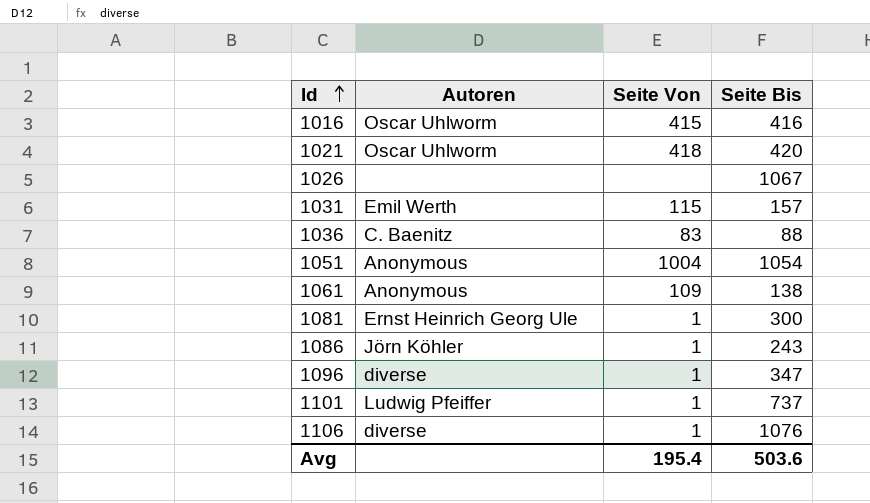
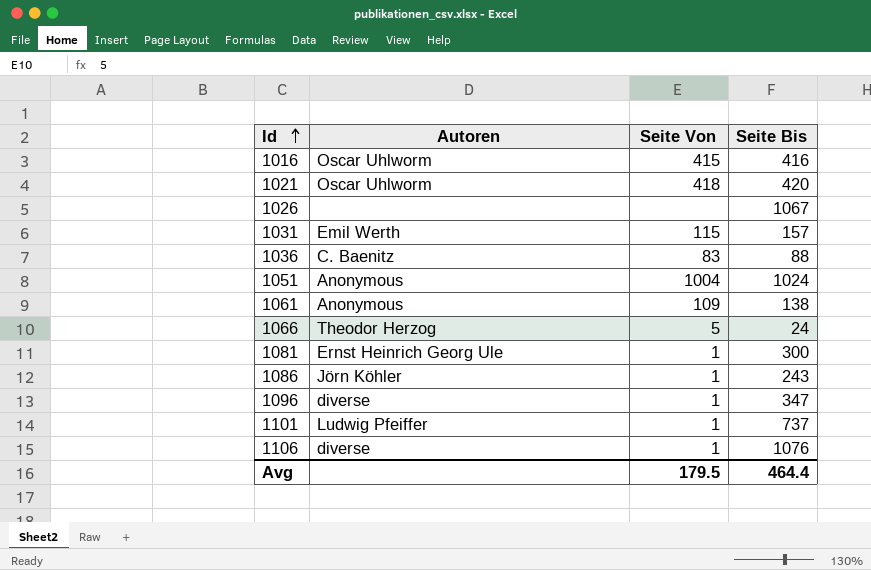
1051 | Seite Bis: 1054 -> 1024
row 1066: none -> Theodor Herzog | 5 | 24
Avg | Seite Von: 195.4 -> 179.5
Avg | Seite Bis: 503.6 -> 464.4

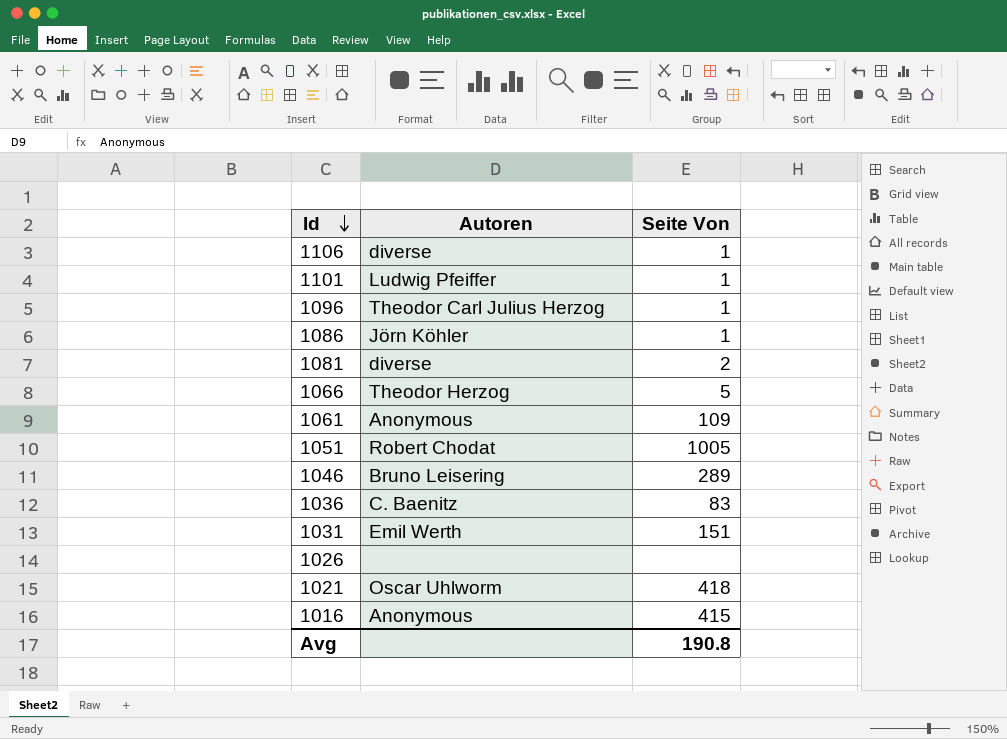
row order: Id ascending -> Id descending
column Seite Bis | position: 4 -> none
1096 | Autoren: diverse -> Theodor Carl Julius Herzog
1081 | Autoren: Ernst Heinrich Georg Ule -> diverse
1081 | Seite Von: 1 -> 2
1051 | Autoren: Anonymous -> Robert Chodat
1051 | Seite Von: 1004 -> 1005
row 1046: none -> Bruno Leisering | 289
1031 | Seite Von: 115 -> 151
1016 | Autoren: Oscar Uhlworm -> Anonymous
Avg | Seite Von: 179.5 -> 190.8

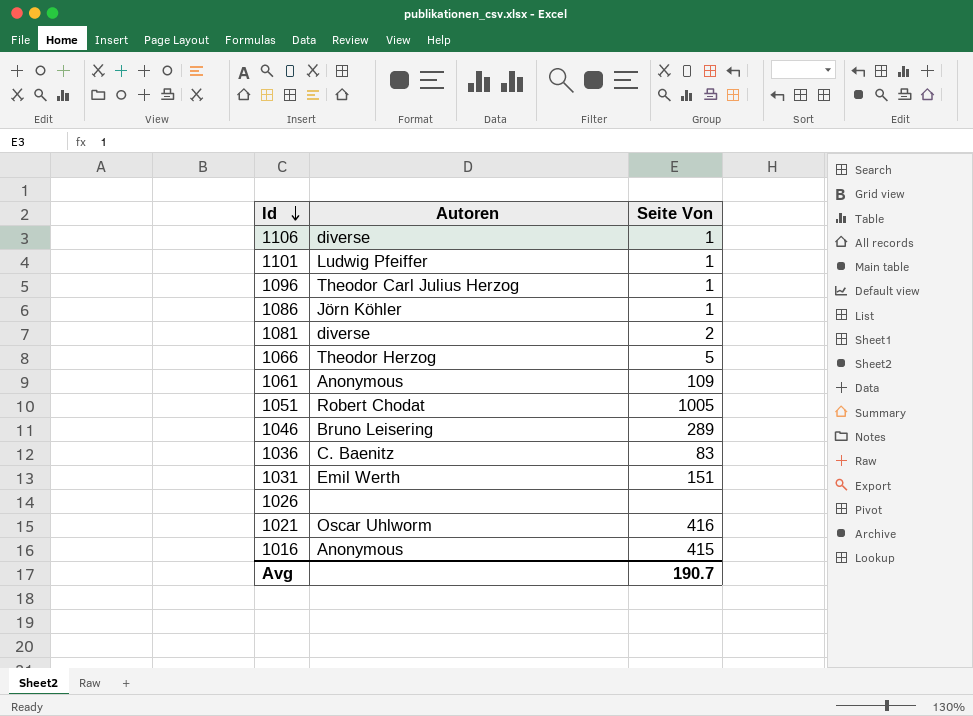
1021 | Seite Von: 418 -> 416
Avg | Seite Von: 190.8 -> 190.7

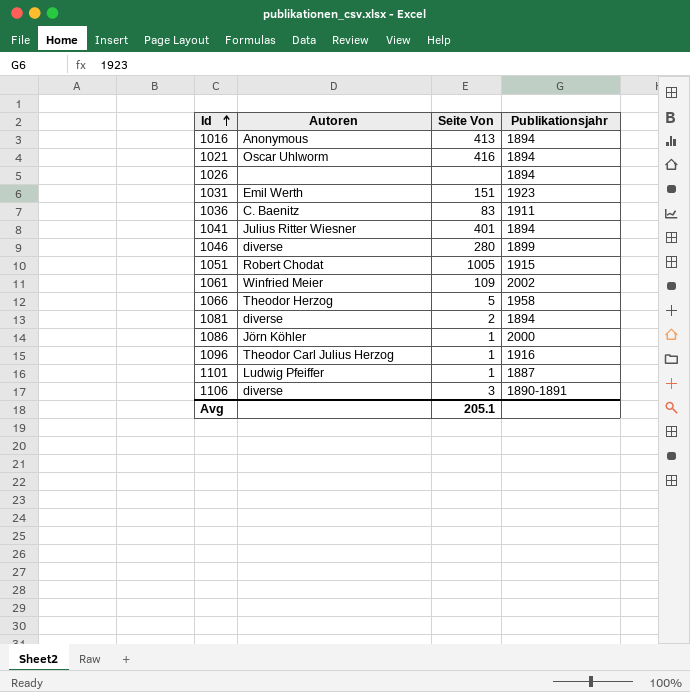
row order: Id descending -> Id ascending
column Publikationsjahr | position: none -> 4
1016 | Seite Von: 415 -> 413
row 1041: none -> Julius Ritter Wiesner | 401 | 1894
1046 | Autoren: Bruno Leisering -> diverse
1046 | Seite Von: 289 -> 280
1061 | Autoren: Anonymous -> Winfried Meier
1106 | Seite Von: 1 -> 3
Avg | Seite Von: 190.7 -> 205.1

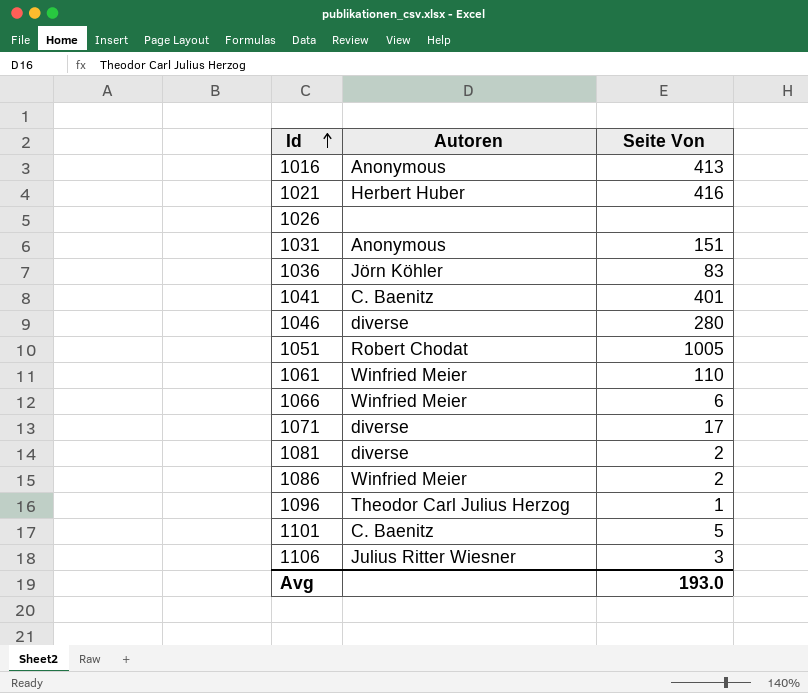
column Publikationsjahr | position: 4 -> none
1021 | Autoren: Oscar Uhlworm -> Herbert Huber
1031 | Autoren: Emil Werth -> Anonymous
1036 | Autoren: C. Baenitz -> Jörn Köhler
1041 | Autoren: Julius Ritter Wiesner -> C. Baenitz
1061 | Seite Von: 109 -> 110
1066 | Autoren: Theodor Herzog -> Winfried Meier
1066 | Seite Von: 5 -> 6
row 1071: none -> diverse | 17
1086 | Autoren: Jörn Köhler -> Winfried Meier
1086 | Seite Von: 1 -> 2
1101 | Autoren: Ludwig Pfeiffer -> C. Baenitz
1101 | Seite Von: 1 -> 5
1106 | Autoren: diverse -> Julius Ritter Wiesner
Avg | Seite Von: 205.1 -> 193.0

